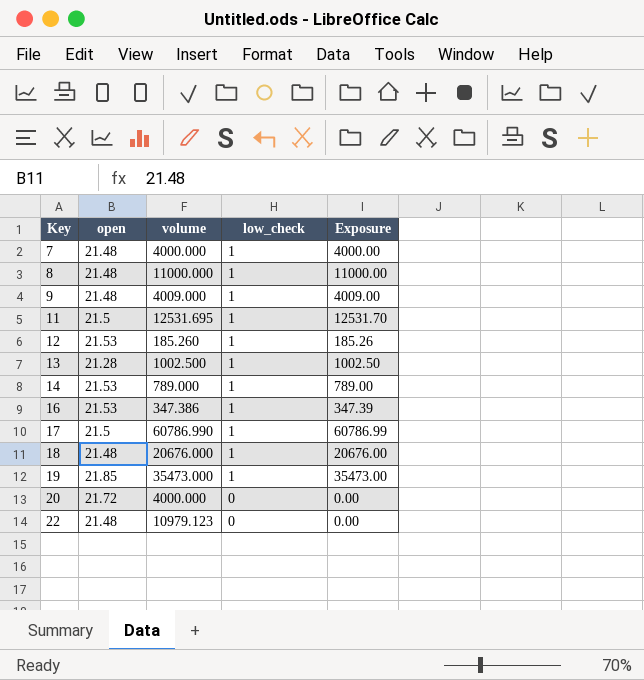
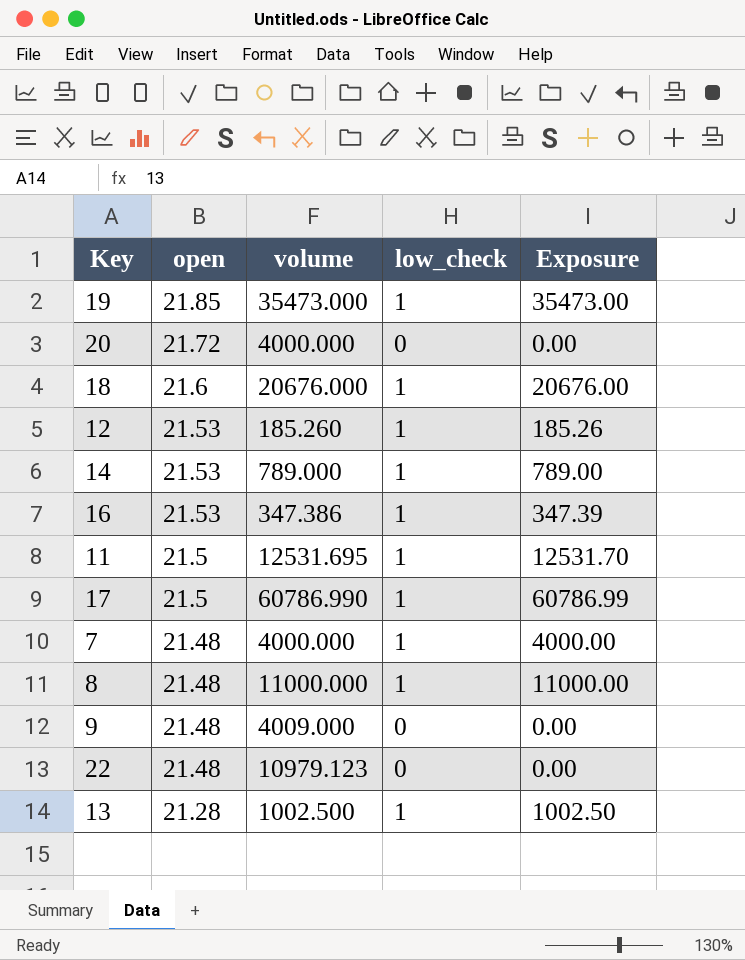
row order: Key ascending -> open descending
18 | open: 21.48 -> 21.6
9 | low_check: 1 -> 0
9 | Exposure: 4009.00 -> 0.00

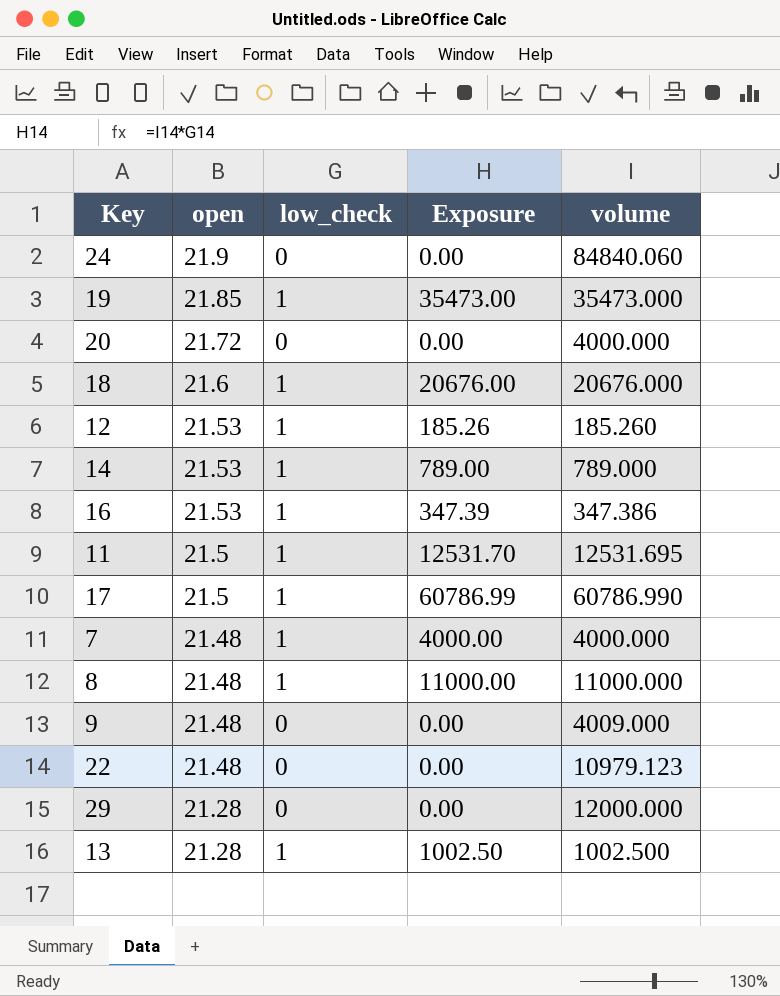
column volume | position: 3 -> 5
row 24: none -> 21.9 | 0 | 0.00 | 84840.060
row 29: none -> 21.28 | 0 | 0.00 | 12000.000

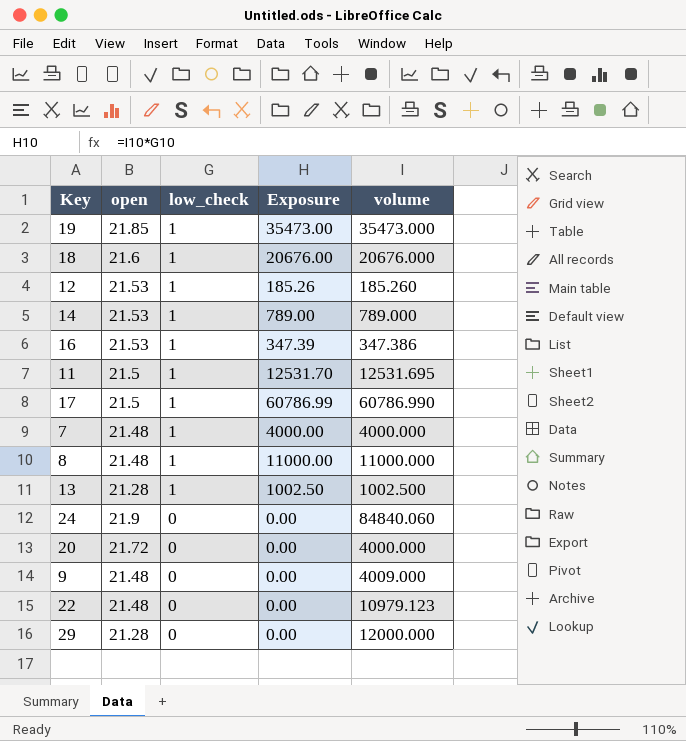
row order: open descending -> low_check descending

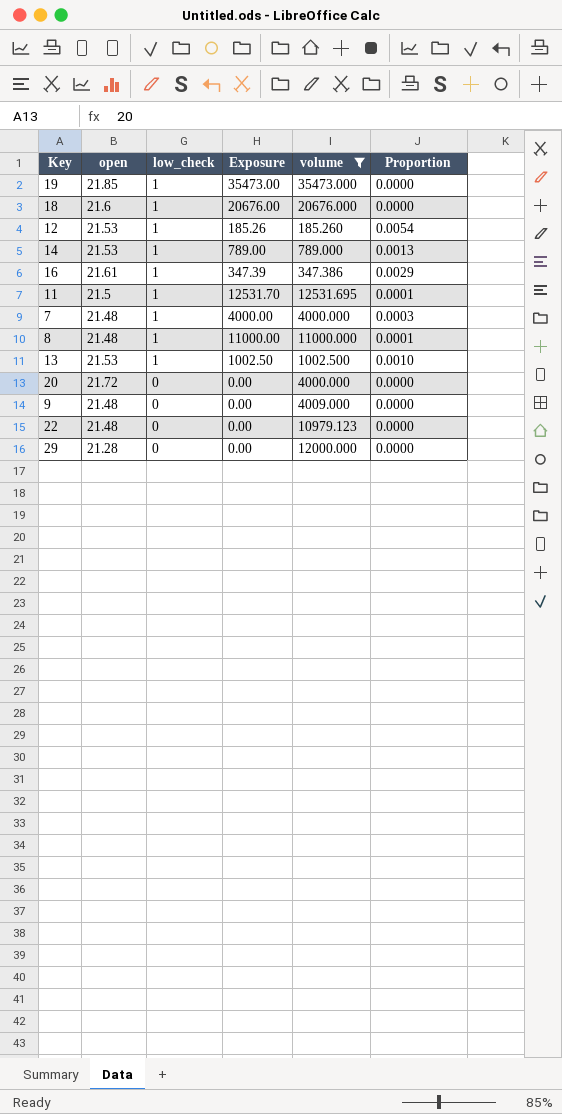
filter: none -> volume <= 35473.000
column Proportion | formula: none -> [low_check] / [volume]
16 | open: 21.53 -> 21.61
13 | open: 21.28 -> 21.53

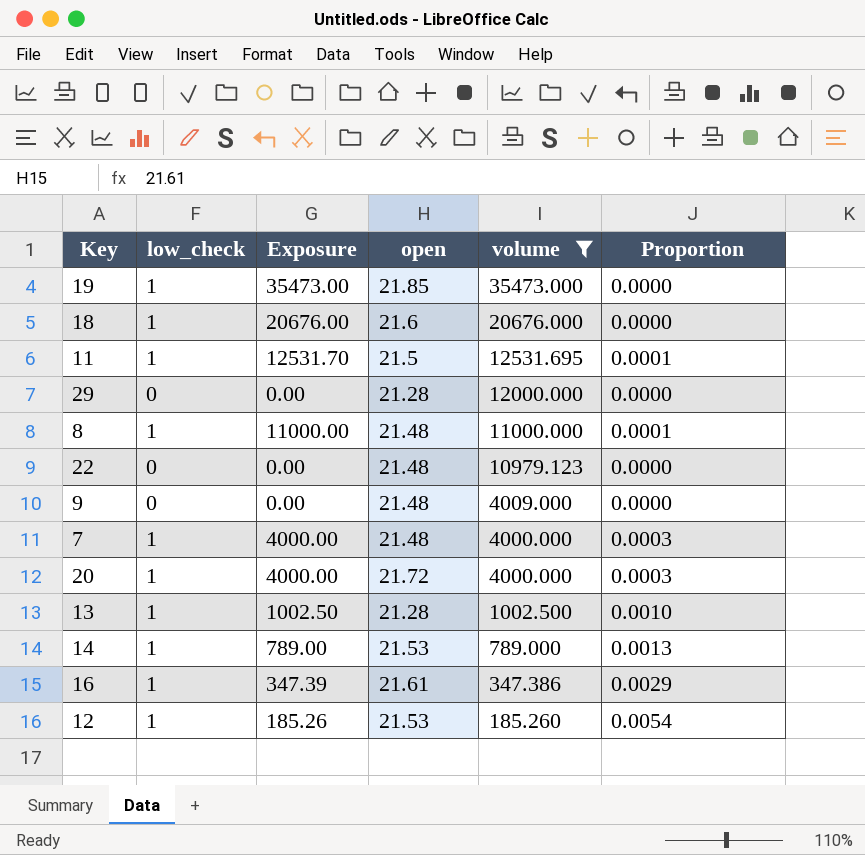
row order: low_check descending -> volume descending
column open | position: 2 -> 4
20 | low_check: 0 -> 1
20 | Exposure: 0.00 -> 4000.00
20 | Proportion: 0.0000 -> 0.0003
13 | open: 21.53 -> 21.28

